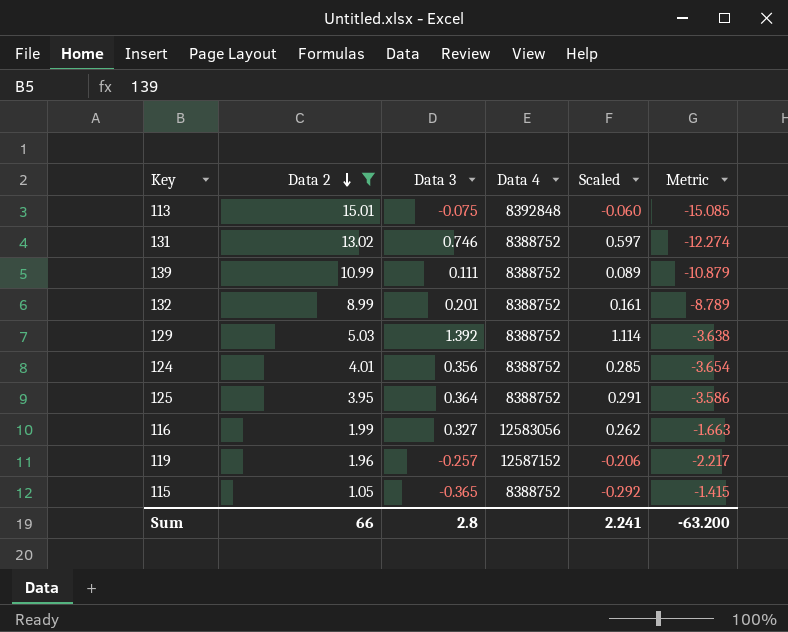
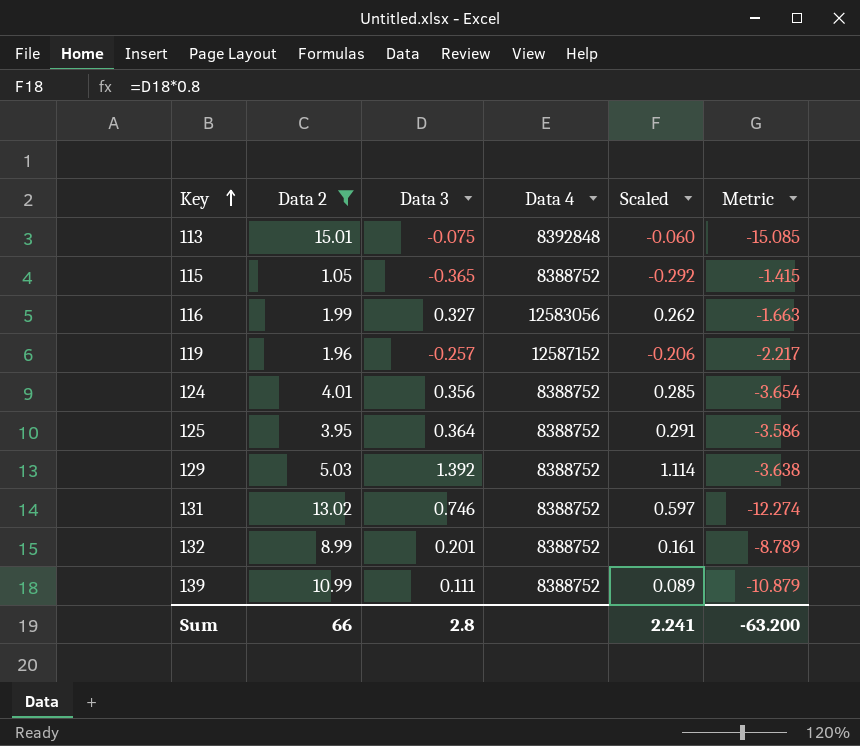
row order: Data 2 descending -> Key ascending

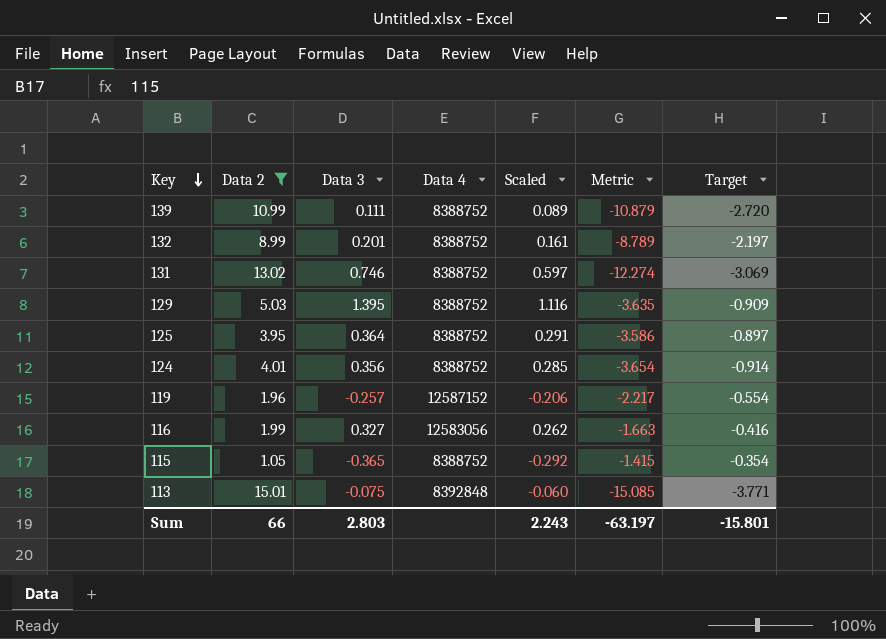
row order: Key ascending -> Key descending
column Target | formula: none -> [Metric] * 0.25
129 | Data 3: 1.392 -> 1.395
129 | Scaled: 1.114 -> 1.116
129 | Metric: -3.638 -> -3.635
Sum | Data 3: 2.8 -> 2.803
Sum | Scaled: 2.241 -> 2.243
Sum | Metric: -63.200 -> -63.197

